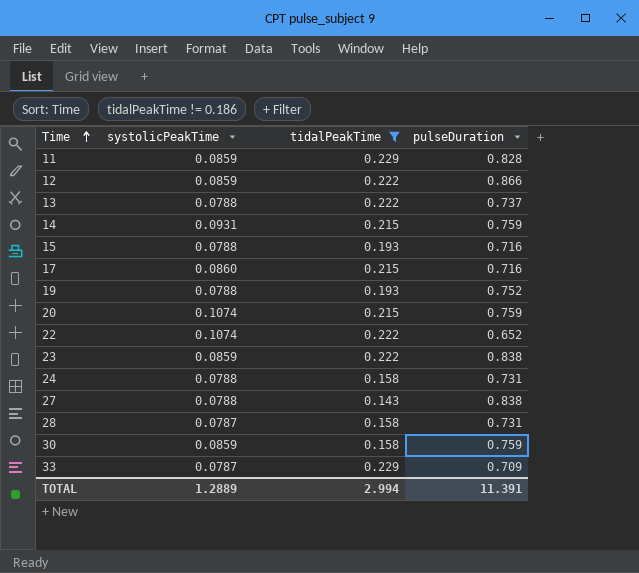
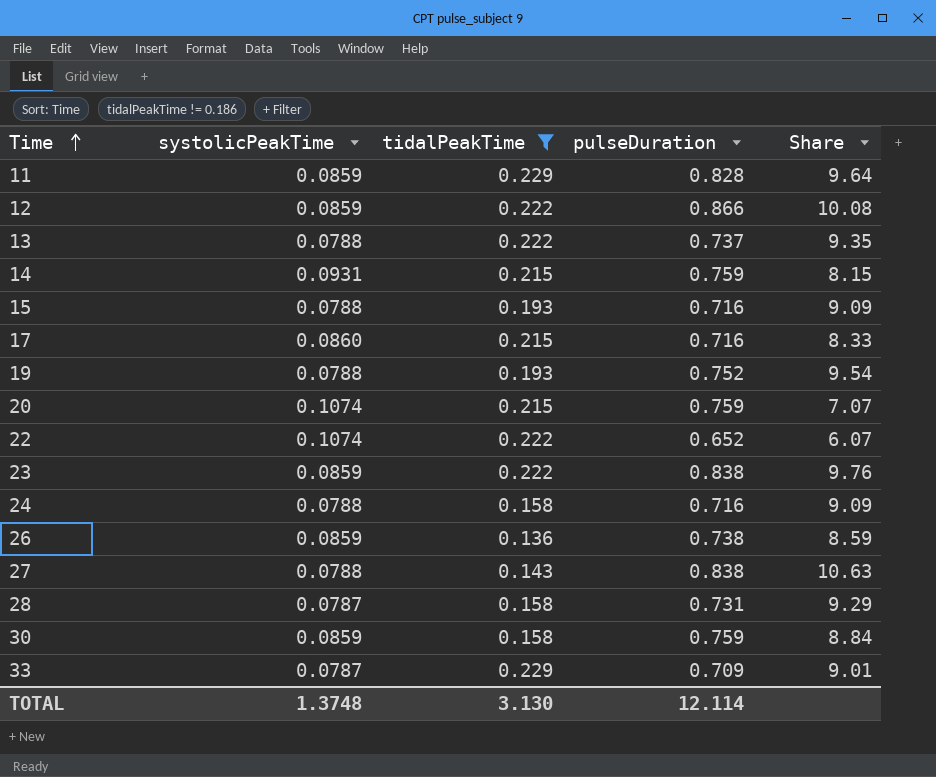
column Share | formula: none -> [pulseDuration] / [systolicPeakTime]
24 | pulseDuration: 0.731 -> 0.716
row 26: none -> 0.0859 | 0.136 | 0.738 | 8.59
TOTAL | systolicPeakTime: 1.2889 -> 1.3748
TOTAL | tidalPeakTime: 2.994 -> 3.130
TOTAL | pulseDuration: 11.391 -> 12.114

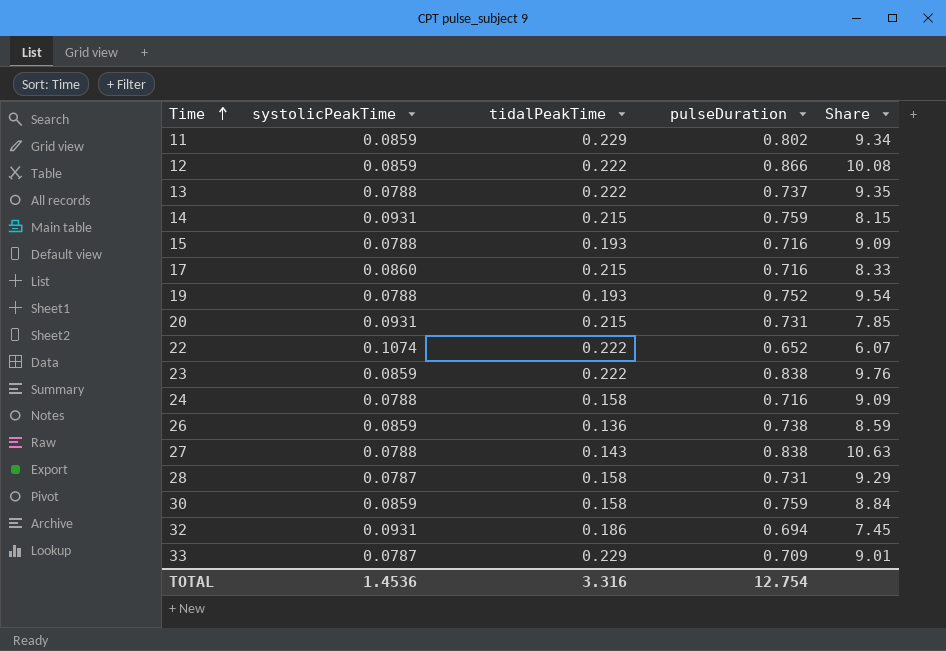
filter: tidalPeakTime != 0.186 -> none
11 | pulseDuration: 0.828 -> 0.802
11 | Share: 9.64 -> 9.34
20 | systolicPeakTime: 0.1074 -> 0.0931
20 | pulseDuration: 0.759 -> 0.731
20 | Share: 7.07 -> 7.85
TOTAL | systolicPeakTime: 1.3748 -> 1.4536
TOTAL | tidalPeakTime: 3.130 -> 3.316
TOTAL | pulseDuration: 12.114 -> 12.754

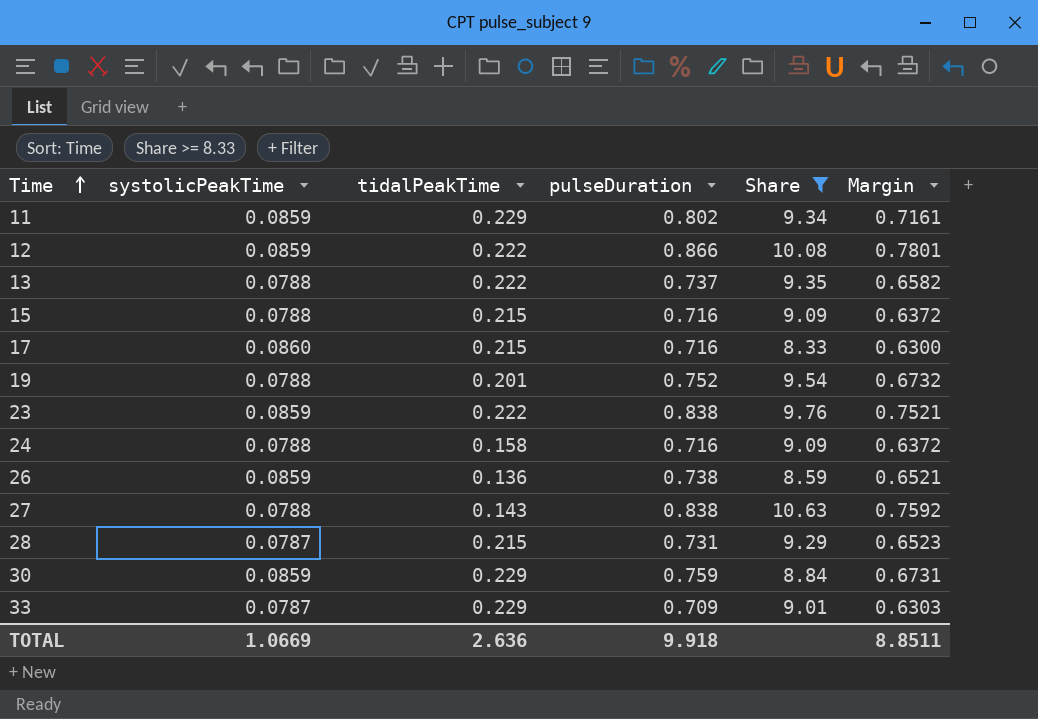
filter: none -> Share >= 8.33
column Margin | formula: none -> [pulseDuration] - [systolicPeakTime]
15 | tidalPeakTime: 0.193 -> 0.215
19 | tidalPeakTime: 0.193 -> 0.201
28 | tidalPeakTime: 0.158 -> 0.215
30 | tidalPeakTime: 0.158 -> 0.229
TOTAL | systolicPeakTime: 1.4536 -> 1.0669
TOTAL | tidalPeakTime: 3.316 -> 2.636
TOTAL | pulseDuration: 12.754 -> 9.918

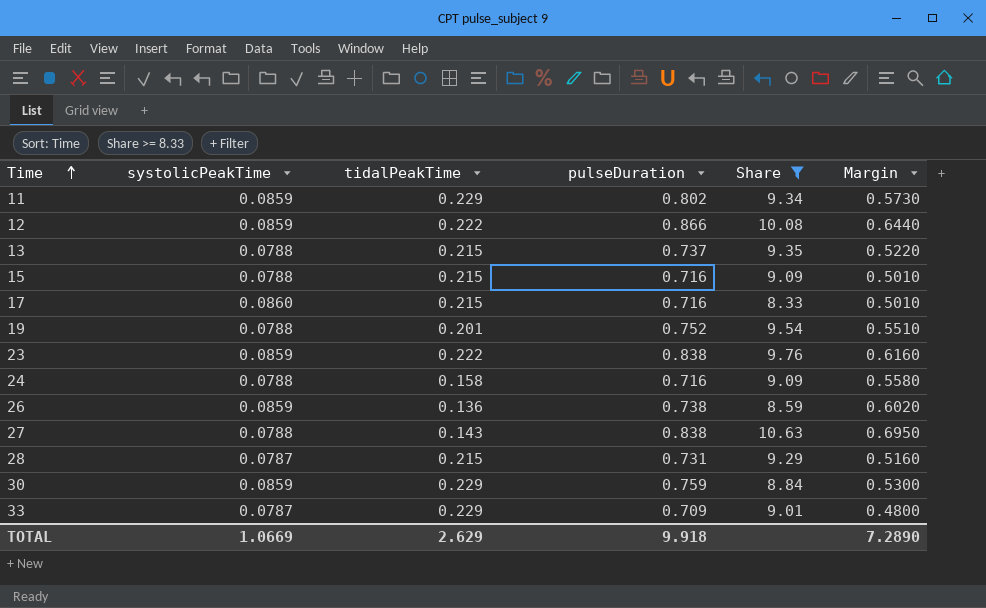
column Margin | formula: [pulseDuration] - [systolicPeakTime] -> [pulseDuration] - [tidalPeakTime]
13 | tidalPeakTime: 0.222 -> 0.215
TOTAL | tidalPeakTime: 2.636 -> 2.629
TOTAL | Margin: 8.8511 -> 7.2890

